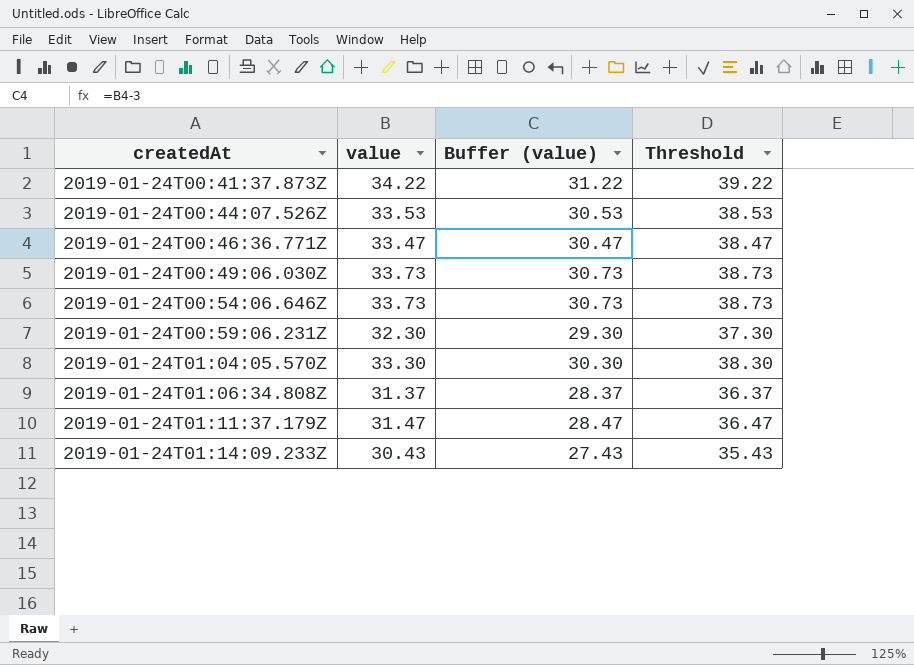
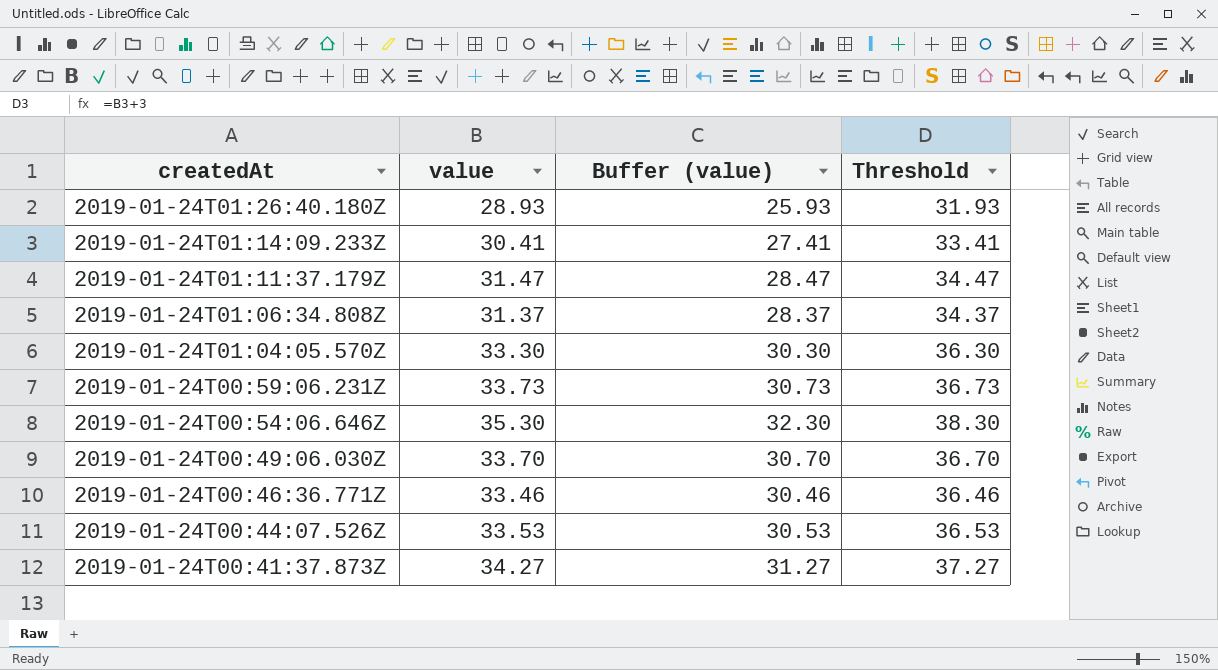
row order: createdAt ascending -> createdAt descending
column Threshold | formula: [value] + 5 -> [value] + 3
row 2019-01-24T01:26:40.180Z: none -> 28.93 | 25.93 | 31.93
2019-01-24T01:14:09.233Z | value: 30.43 -> 30.41
2019-01-24T01:14:09.233Z | Buffer (value): 27.43 -> 27.41
2019-01-24T00:59:06.231Z | value: 32.30 -> 33.73
2019-01-24T00:59:06.231Z | Buffer (value): 29.30 -> 30.73
2019-01-24T00:54:06.646Z | value: 33.73 -> 35.30
2019-01-24T00:54:06.646Z | Buffer (value): 30.73 -> 32.30
2019-01-24T00:49:06.030Z | value: 33.73 -> 33.70
2019-01-24T00:49:06.030Z | Buffer (value): 30.73 -> 30.70
2019-01-24T00:46:36.771Z | value: 33.47 -> 33.46
2019-01-24T00:46:36.771Z | Buffer (value): 30.47 -> 30.46
2019-01-24T00:41:37.873Z | value: 34.22 -> 34.27
2019-01-24T00:41:37.873Z | Buffer (value): 31.22 -> 31.27

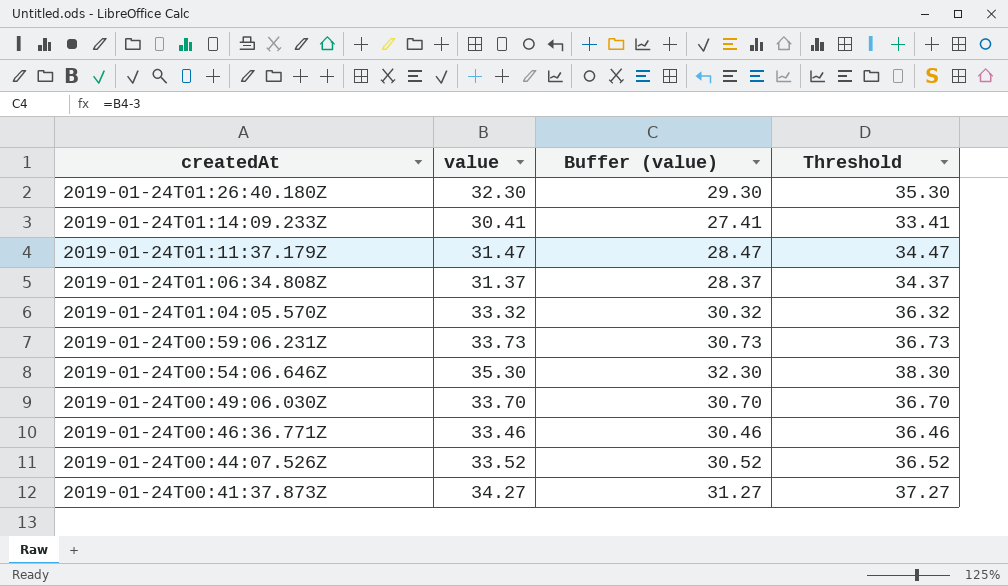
2019-01-24T01:26:40.180Z | value: 28.93 -> 32.30
2019-01-24T01:26:40.180Z | Buffer (value): 25.93 -> 29.30
2019-01-24T01:26:40.180Z | Threshold: 31.93 -> 35.30
2019-01-24T01:04:05.570Z | value: 33.30 -> 33.32
2019-01-24T01:04:05.570Z | Buffer (value): 30.30 -> 30.32
2019-01-24T01:04:05.570Z | Threshold: 36.30 -> 36.32
2019-01-24T00:44:07.526Z | value: 33.53 -> 33.52
2019-01-24T00:44:07.526Z | Buffer (value): 30.53 -> 30.52
2019-01-24T00:44:07.526Z | Threshold: 36.53 -> 36.52

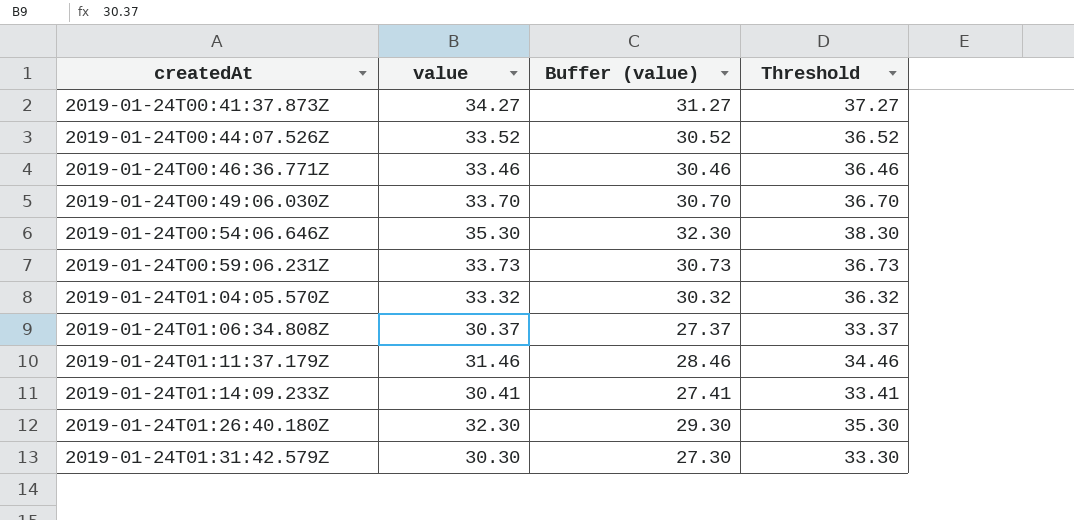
row order: createdAt descending -> createdAt ascending
2019-01-24T01:06:34.808Z | value: 31.37 -> 30.37
2019-01-24T01:06:34.808Z | Buffer (value): 28.37 -> 27.37
2019-01-24T01:06:34.808Z | Threshold: 34.37 -> 33.37
2019-01-24T01:11:37.179Z | value: 31.47 -> 31.46
2019-01-24T01:11:37.179Z | Buffer (value): 28.47 -> 28.46
2019-01-24T01:11:37.179Z | Threshold: 34.47 -> 34.46
row 2019-01-24T01:31:42.579Z: none -> 30.30 | 27.30 | 33.30

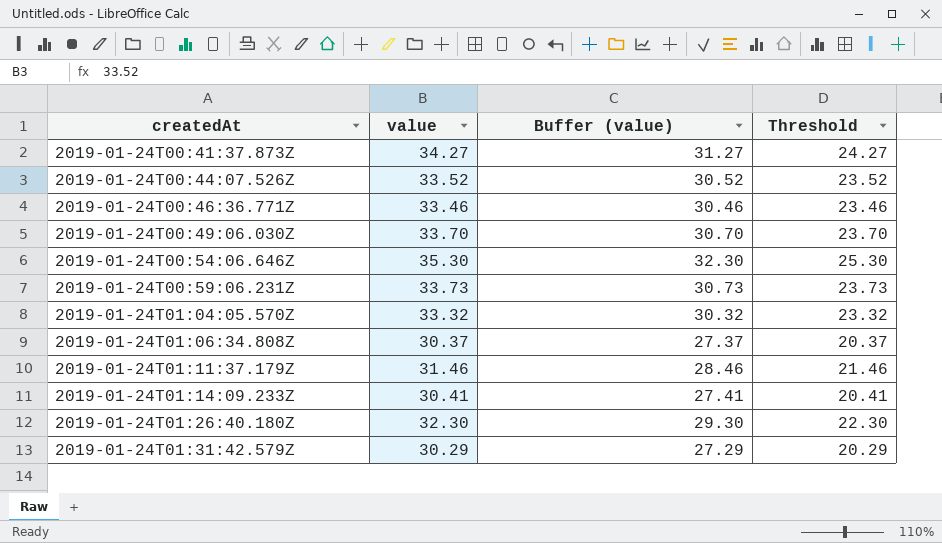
column Threshold | formula: [value] + 3 -> [value] - 10
2019-01-24T01:31:42.579Z | value: 30.30 -> 30.29
2019-01-24T01:31:42.579Z | Buffer (value): 27.30 -> 27.29

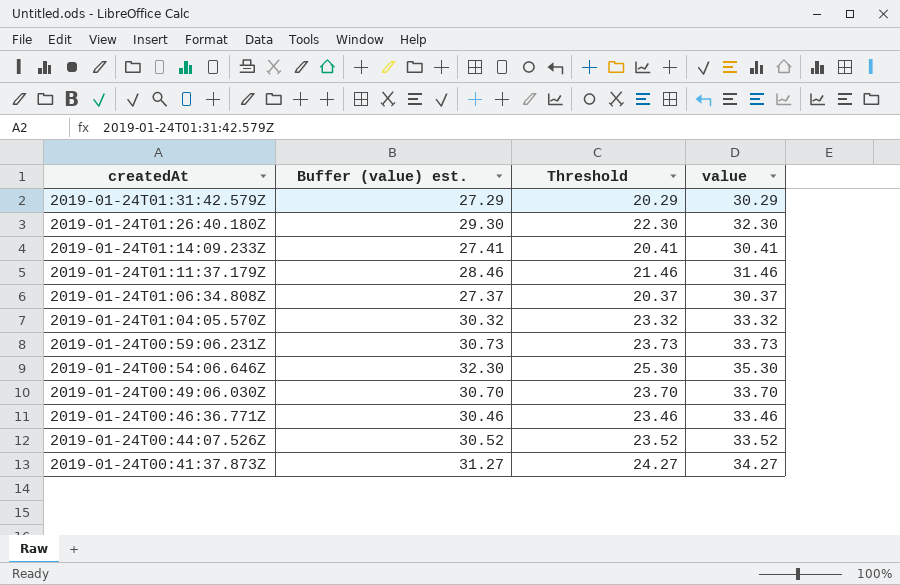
row order: createdAt ascending -> createdAt descending
column name: Buffer (value) -> Buffer (value) est.
column value | position: 2 -> 4

